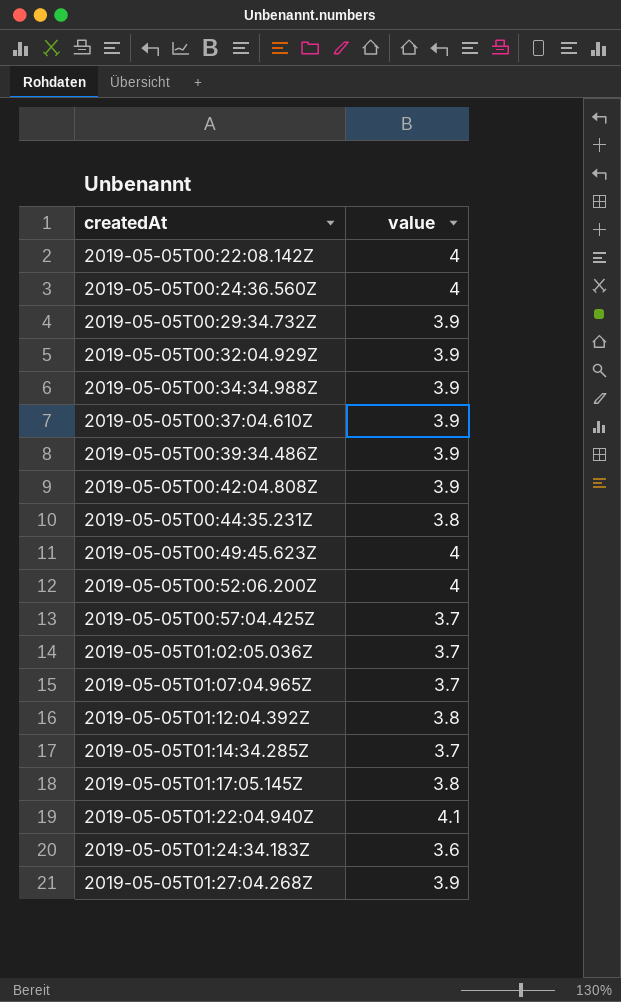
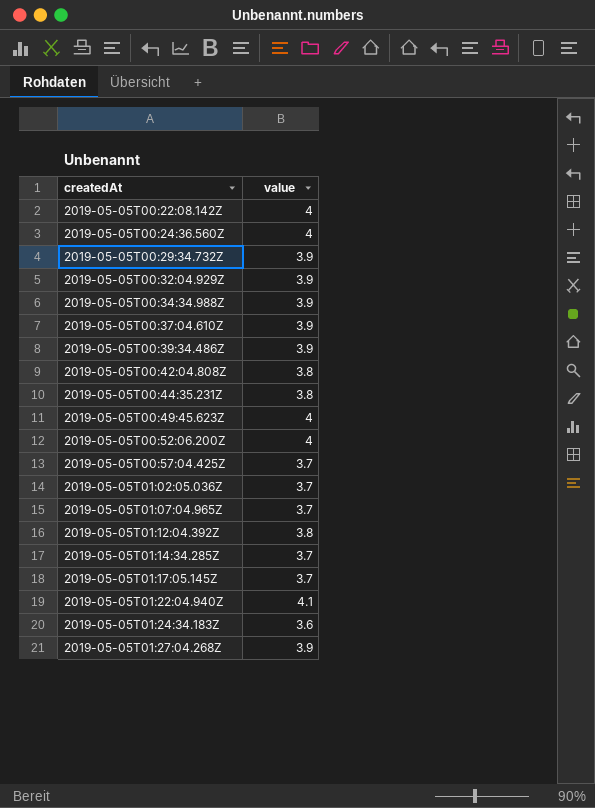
2019-05-05T00:42:04.808Z | value: 3.9 -> 3.8
2019-05-05T01:17:05.145Z | value: 3.8 -> 3.7

